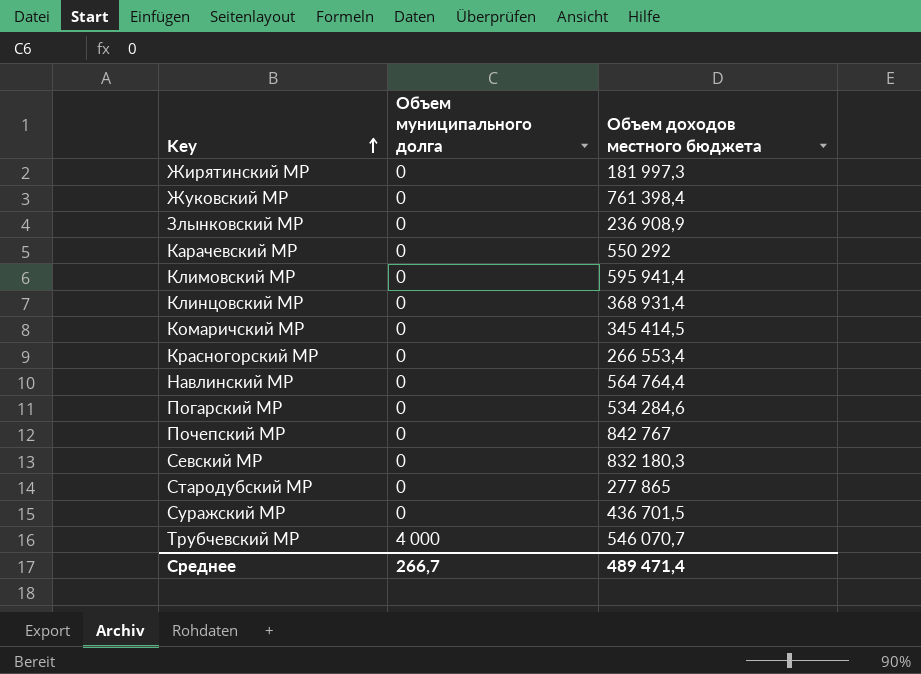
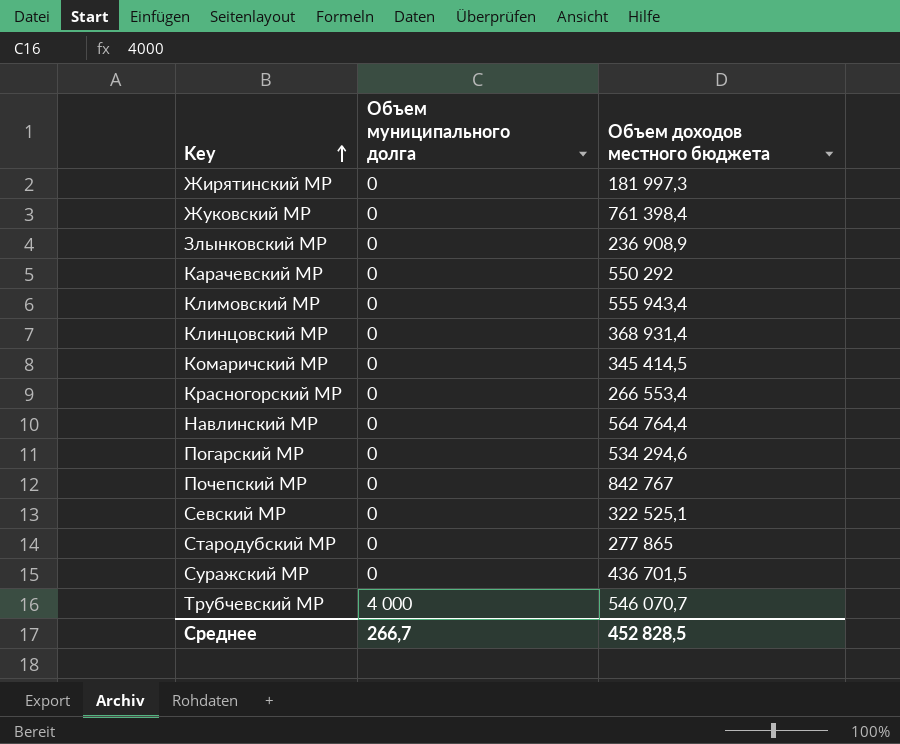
Климовский МР | Объем доходов местного бюджета: 595 941,4 -> 555 943,4
Погарский МР | Объем доходов местного бюджета: 534 284,6 -> 534 294,6
Севский МР | Объем доходов местного бюджета: 832 180,3 -> 322 525,1
Среднее | Объем доходов местного бюджета: 489 471,4 -> 452 828,5

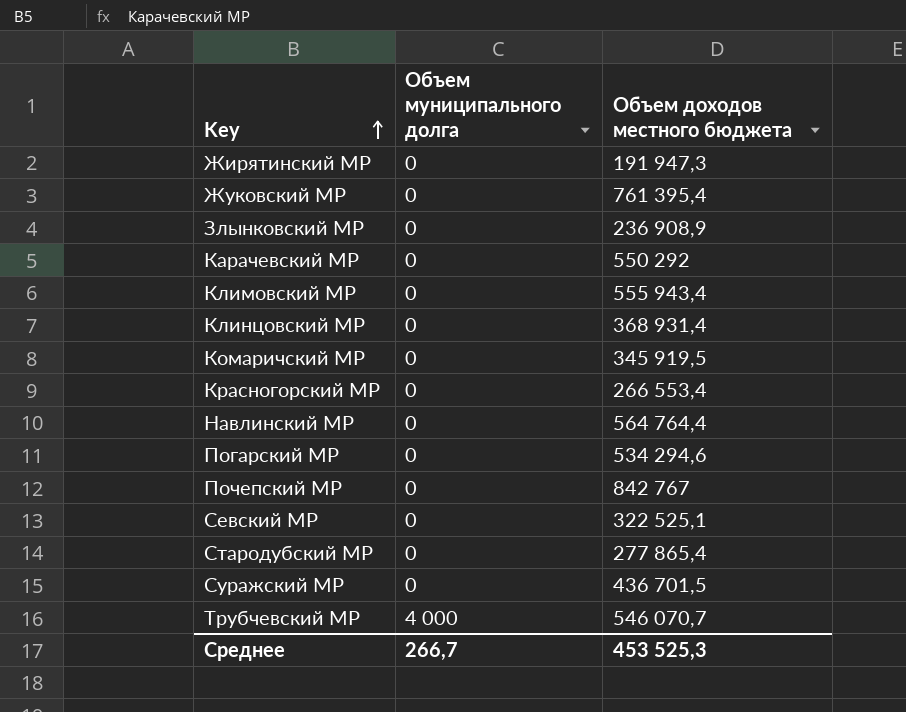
Жирятинский МР | Объем доходов местного бюджета: 181 997,3 -> 191 947,3
Жуковский МР | Объем доходов местного бюджета: 761 398,4 -> 761 395,4
Комаричский МР | Объем доходов местного бюджета: 345 414,5 -> 345 919,5
Стародубский МР | Объем доходов местного бюджета: 277 865 -> 277 865,4
Среднее | Объем доходов местного бюджета: 452 828,5 -> 453 525,3

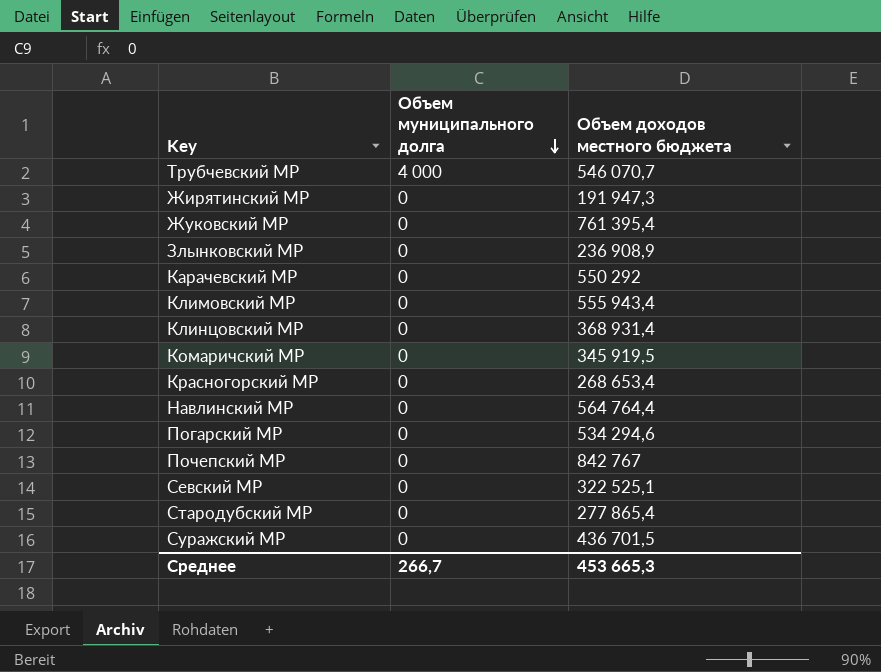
row order: Key ascending -> Объем муниципального долга descending
Красногорский МР | Объем доходов местного бюджета: 266 553,4 -> 268 653,4
Среднее | Объем доходов местного бюджета: 453 525,3 -> 453 665,3

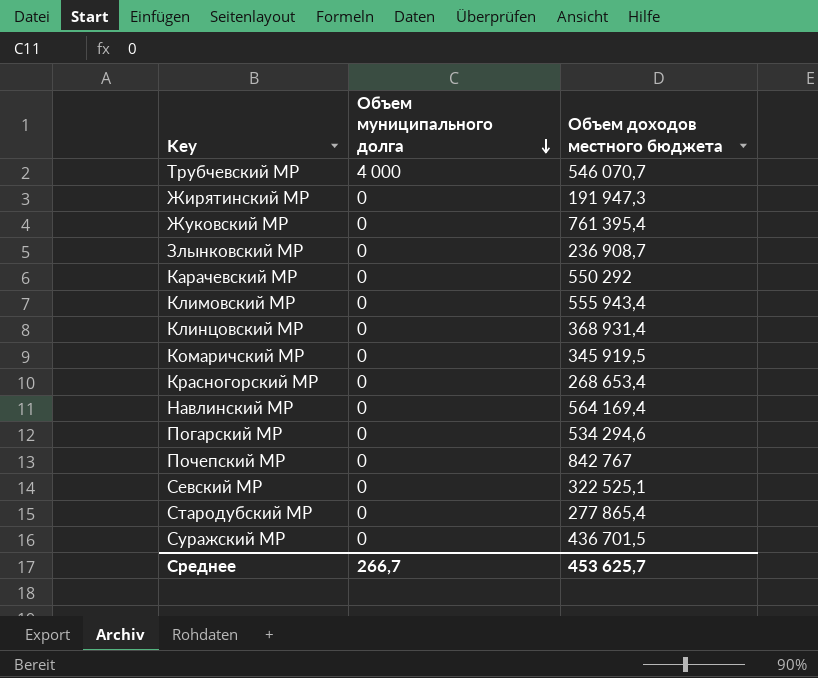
Злынковский МР | Объем доходов местного бюджета: 236 908,9 -> 236 908,7
Навлинский МР | Объем доходов местного бюджета: 564 764,4 -> 564 169,4
Среднее | Объем доходов местного бюджета: 453 665,3 -> 453 625,7

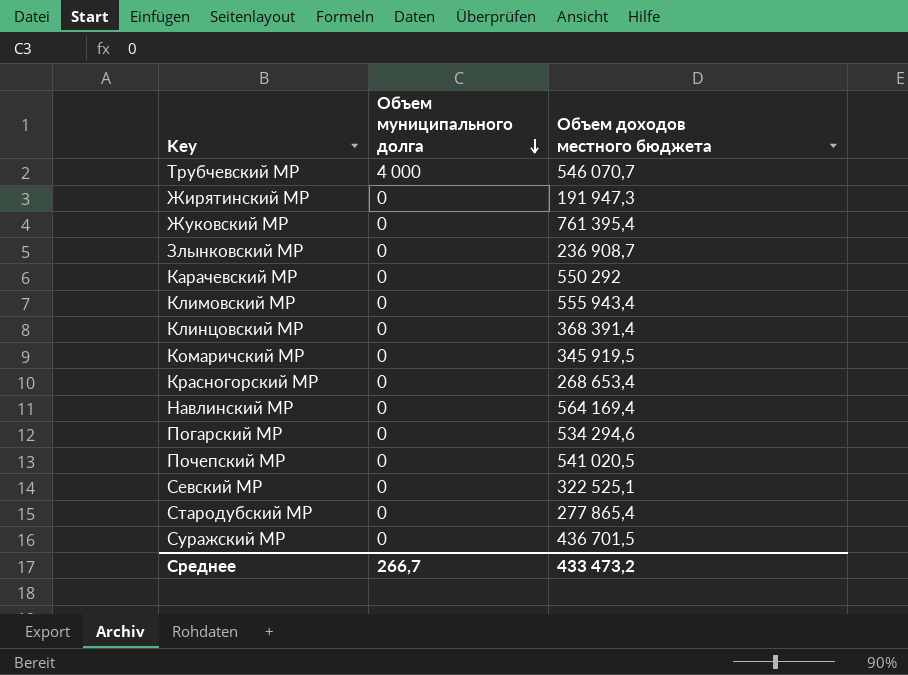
Клинцовский МР | Объем доходов местного бюджета: 368 931,4 -> 368 391,4
Почепский МР | Объем доходов местного бюджета: 842 767 -> 541 020,5
Среднее | Объем доходов местного бюджета: 453 625,7 -> 433 473,2

